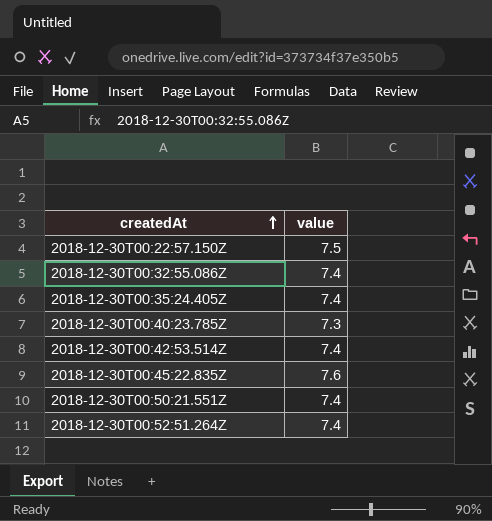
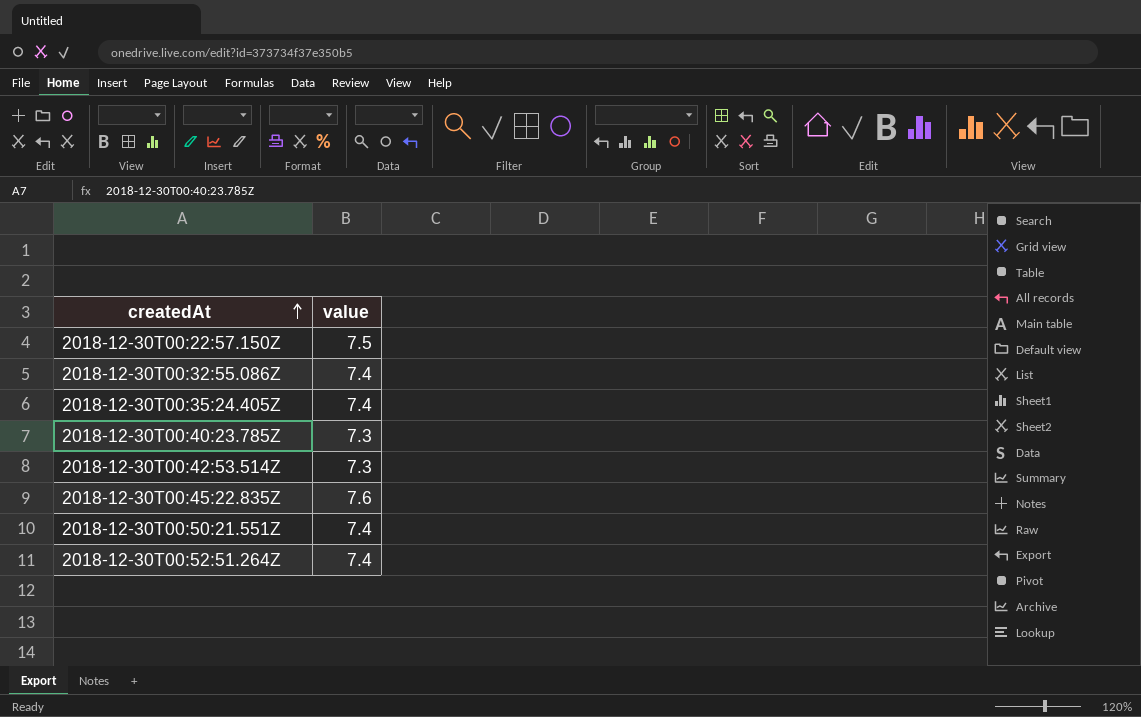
2018-12-30T00:42:53.514Z | value: 7.4 -> 7.3

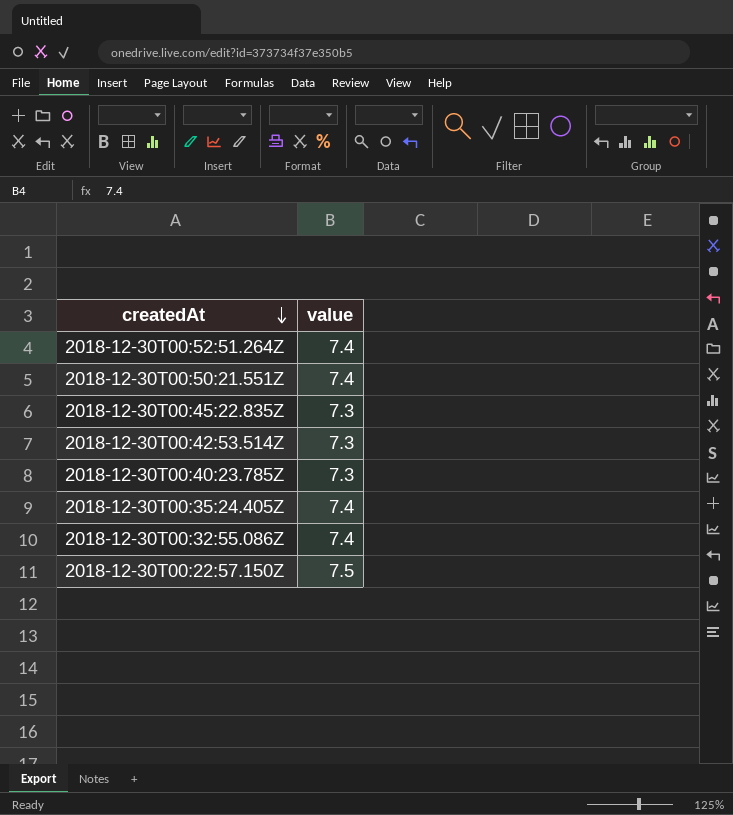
row order: createdAt ascending -> createdAt descending
2018-12-30T00:45:22.835Z | value: 7.6 -> 7.3

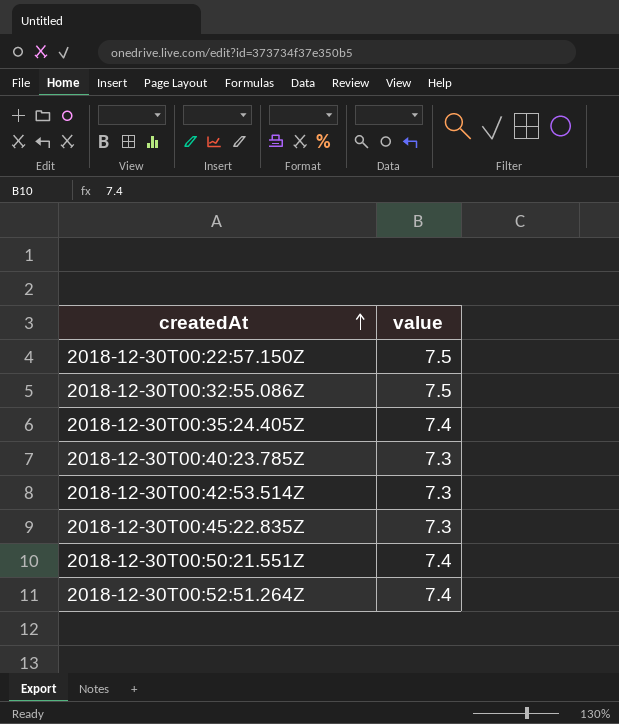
row order: createdAt descending -> createdAt ascending
2018-12-30T00:32:55.086Z | value: 7.4 -> 7.5

